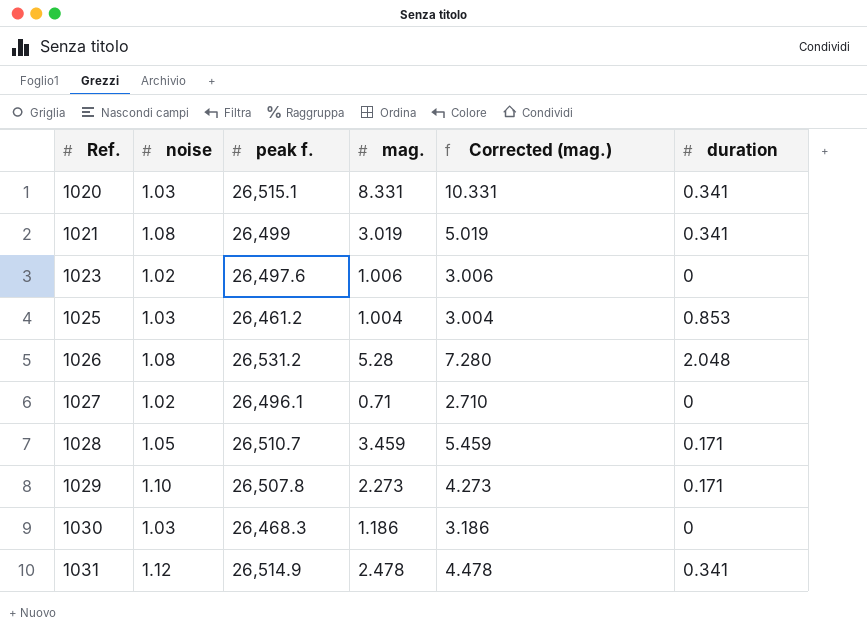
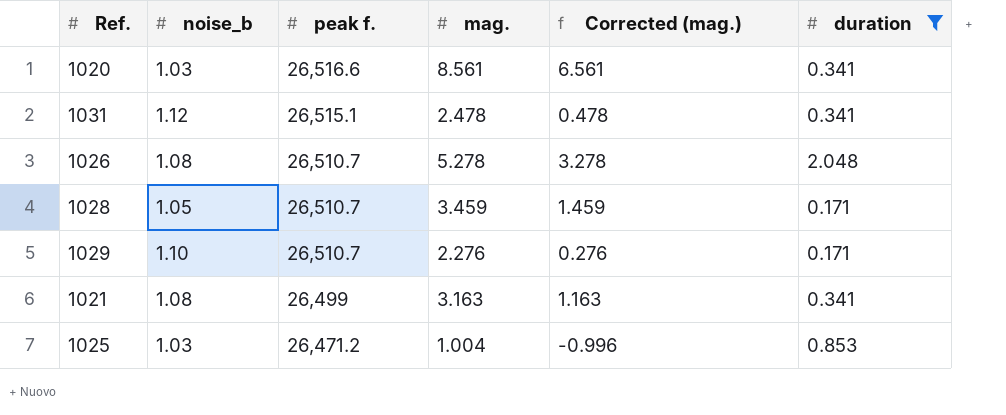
filter: none -> duration != 0
row order: Ref. ascending -> peak f. descending
column name: noise -> noise_b
column Corrected (mag.) | formula: [mag.] + 2 -> [mag.] - 2
1020 | peak f.: 26,515.1 -> 26,516.6
1020 | mag.: 8.331 -> 8.561
1031 | peak f.: 26,514.9 -> 26,515.1
1026 | peak f.: 26,531.2 -> 26,510.7
1026 | mag.: 5.28 -> 5.278
1029 | peak f.: 26,507.8 -> 26,510.7
1029 | mag.: 2.273 -> 2.276
1021 | mag.: 3.019 -> 3.163
1025 | peak f.: 26,461.2 -> 26,471.2

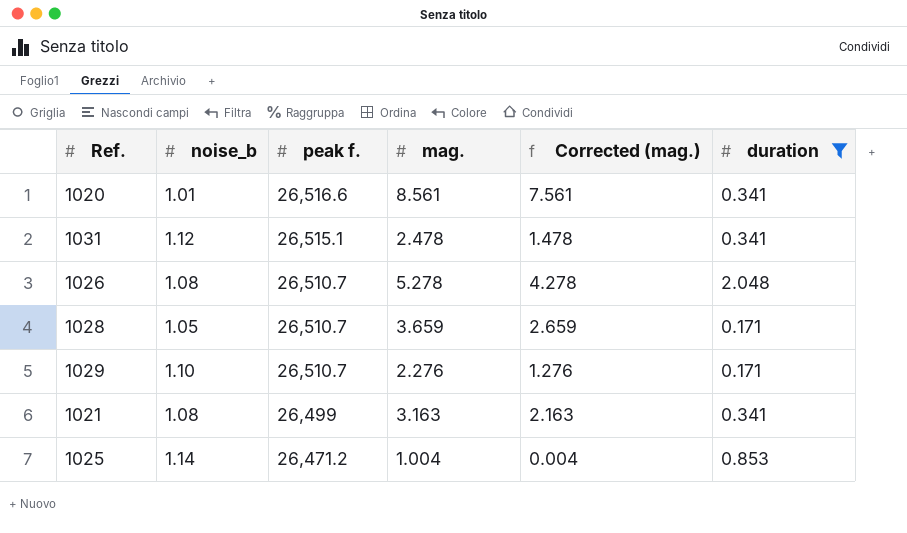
column Corrected (mag.) | formula: [mag.] - 2 -> [mag.] - 1
1020 | noise_b: 1.03 -> 1.01
1028 | mag.: 3.459 -> 3.659
1025 | noise_b: 1.03 -> 1.14

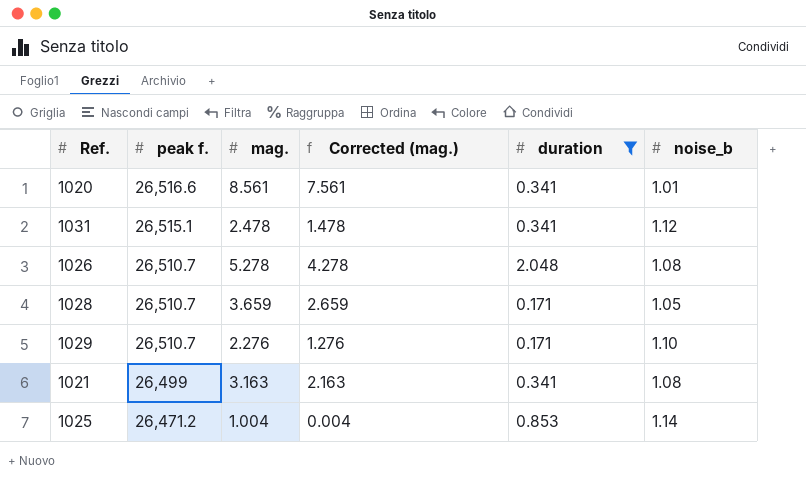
column noise_b | position: 2 -> 6

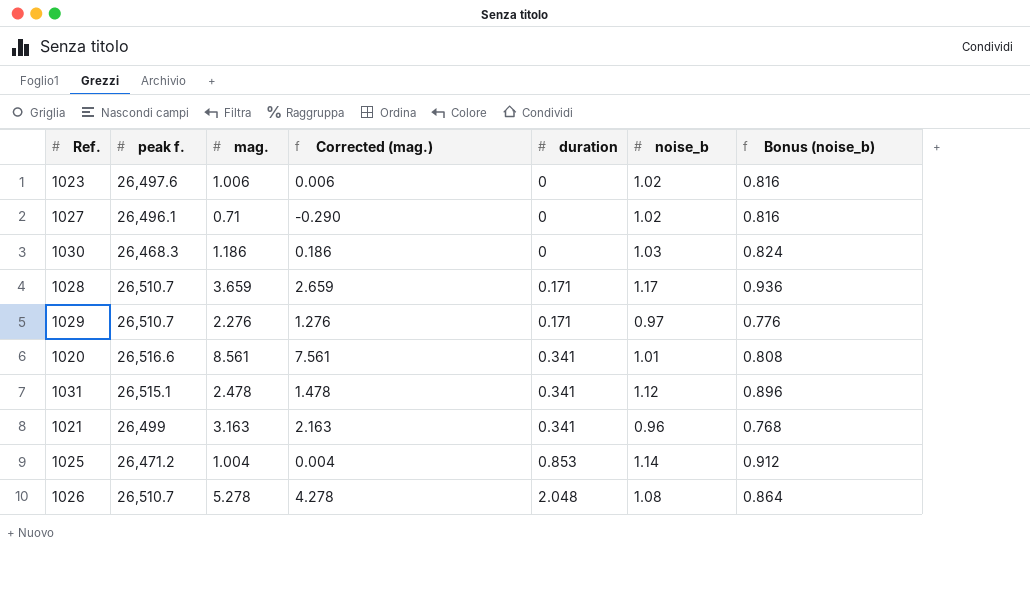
filter: duration != 0 -> none
row order: peak f. descending -> duration ascending
column Bonus (noise_b) | formula: none -> [noise_b] * 0.8
1028 | noise_b: 1.05 -> 1.17
1029 | noise_b: 1.10 -> 0.97
1021 | noise_b: 1.08 -> 0.96

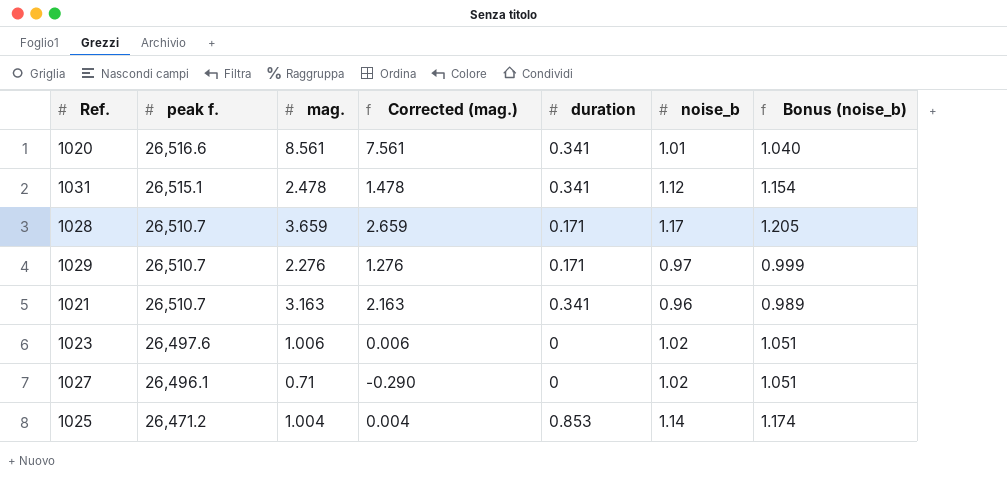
row order: duration ascending -> peak f. descending
column Bonus (noise_b) | formula: [noise_b] * 0.8 -> [noise_b] * 1.03
row 1030: 26,468.3 | 1.186 | 0.186 | 0 | 1.03 | 0.824 -> none
row 1026: 26,510.7 | 5.278 | 4.278 | 2.048 | 1.08 | 0.864 -> none
1021 | peak f.: 26,499 -> 26,510.7

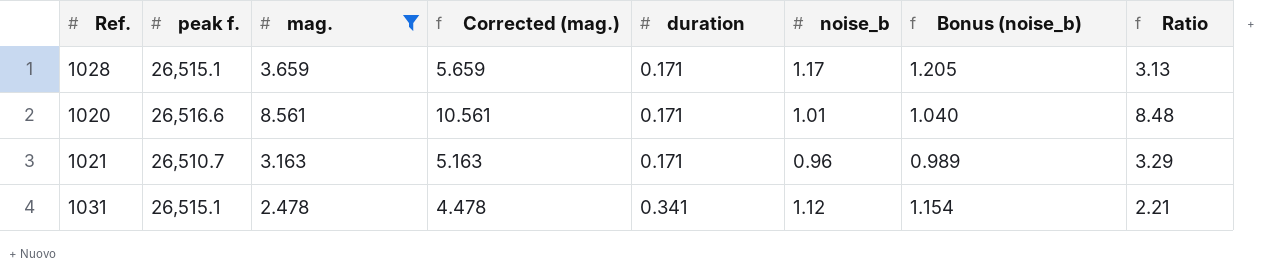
filter: none -> mag. >= 2.478
row order: peak f. descending -> duration ascending
column Corrected (mag.) | formula: [mag.] - 1 -> [mag.] + 2
column Ratio | formula: none -> [mag.] / [noise_b]
1028 | peak f.: 26,510.7 -> 26,515.1
1020 | duration: 0.341 -> 0.171
1021 | duration: 0.341 -> 0.171

